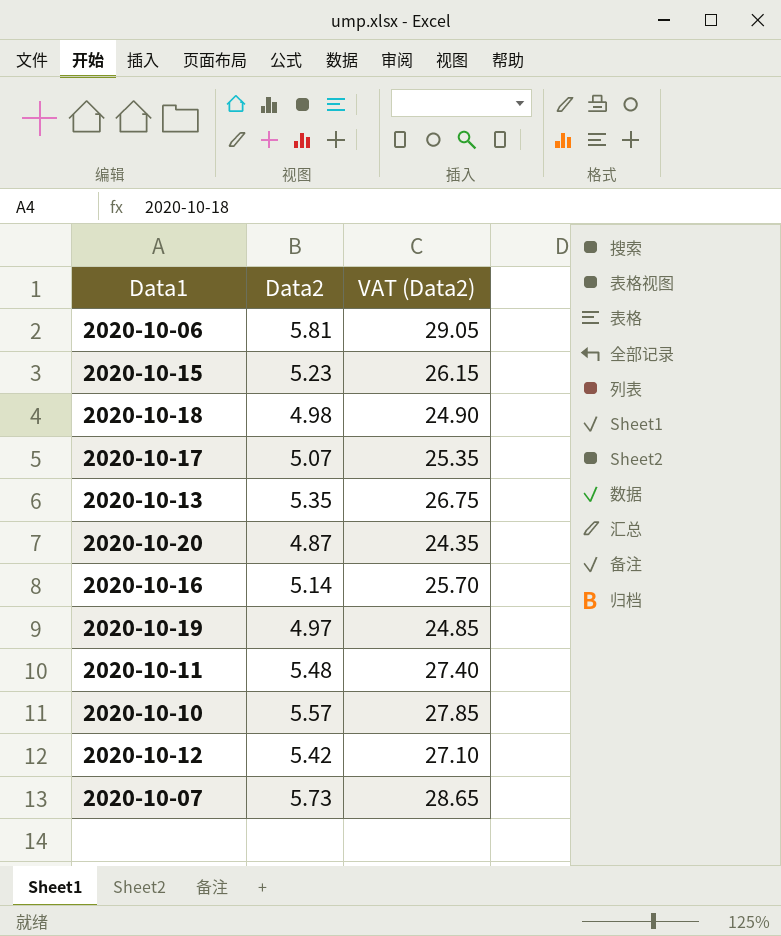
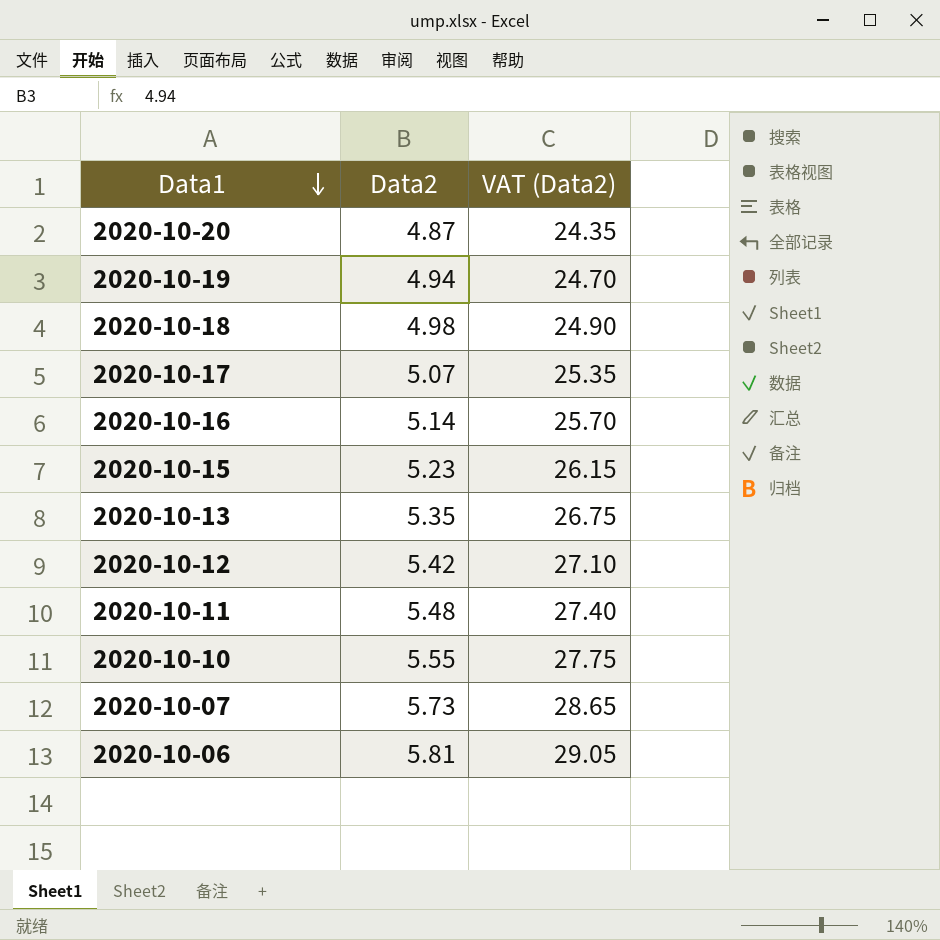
row order: none -> Data1 descending
2020-10-19 | Data2: 4.97 -> 4.94
2020-10-19 | VAT (Data2): 24.85 -> 24.70
2020-10-10 | Data2: 5.57 -> 5.55
2020-10-10 | VAT (Data2): 27.85 -> 27.75

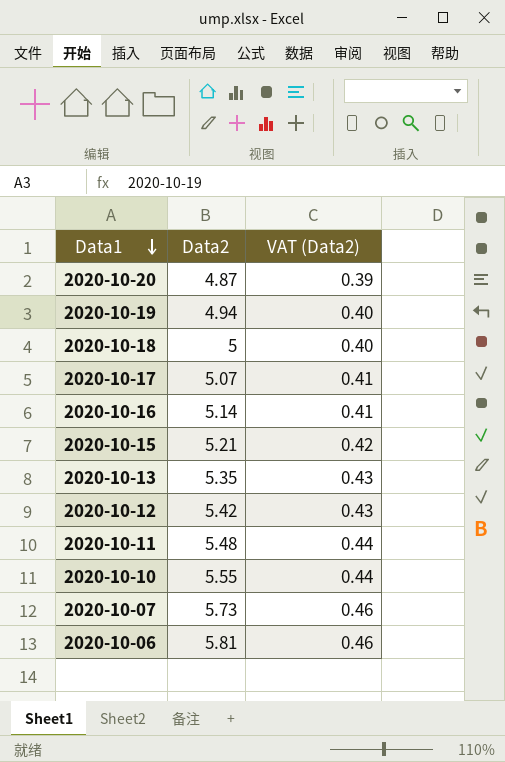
column VAT (Data2) | formula: [Data2] * 5 -> [Data2] * 0.08
2020-10-18 | Data2: 4.98 -> 5
2020-10-15 | Data2: 5.23 -> 5.21

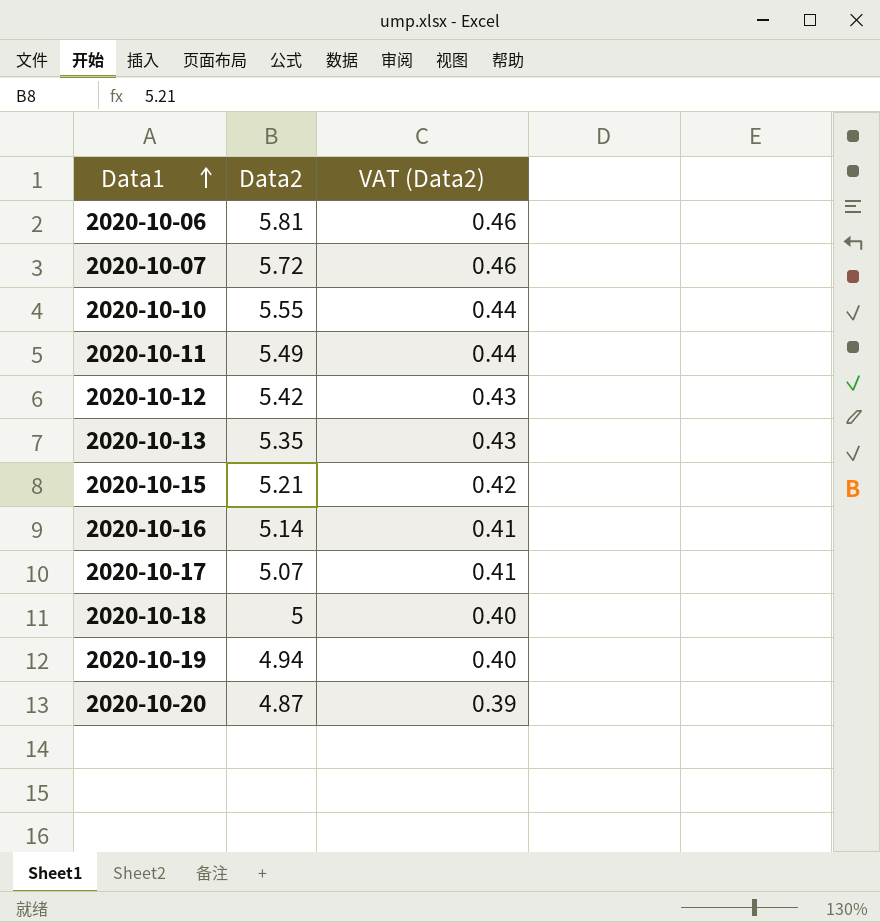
row order: Data1 descending -> Data1 ascending
2020-10-07 | Data2: 5.73 -> 5.72
2020-10-11 | Data2: 5.48 -> 5.49

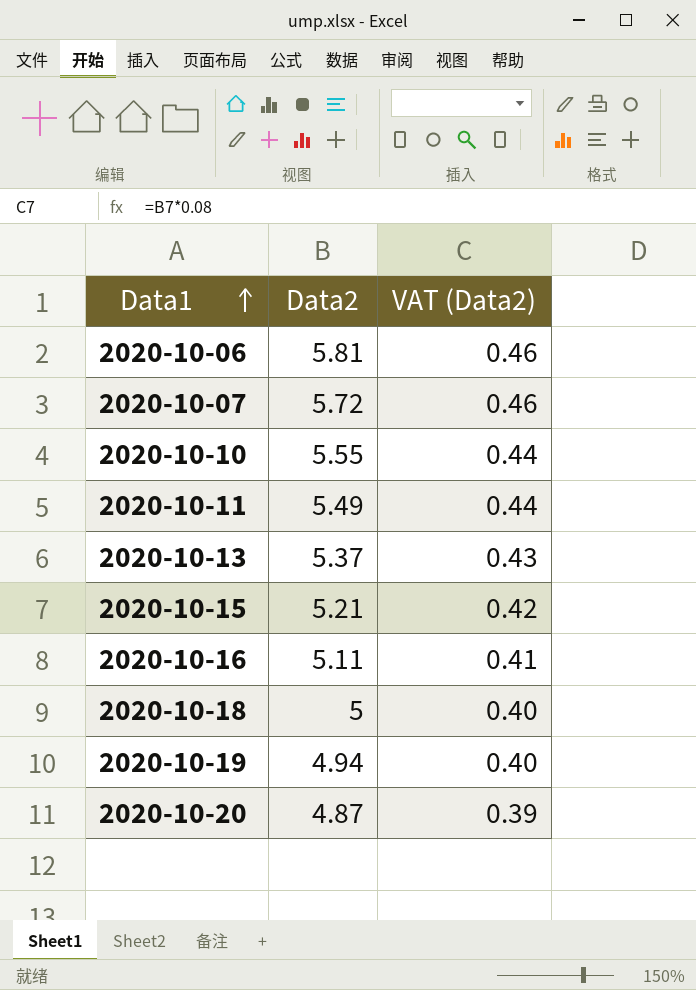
row 2020-10-12: 5.42 | 0.43 -> none
row 2020-10-17: 5.07 | 0.41 -> none
2020-10-13 | Data2: 5.35 -> 5.37
2020-10-16 | Data2: 5.14 -> 5.11

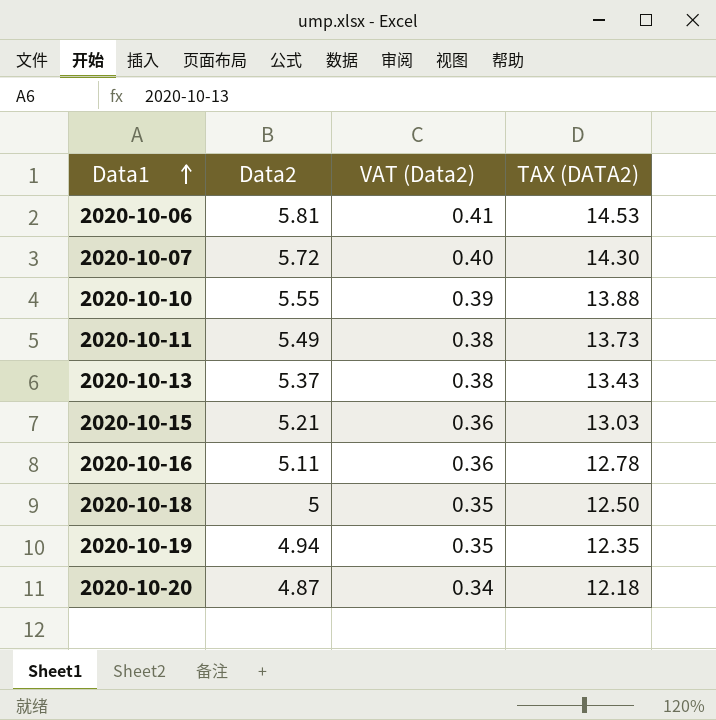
column VAT (Data2) | formula: [Data2] * 0.08 -> [Data2] * 0.07
column TAX (DATA2) | formula: none -> [Data2] * 2.5

